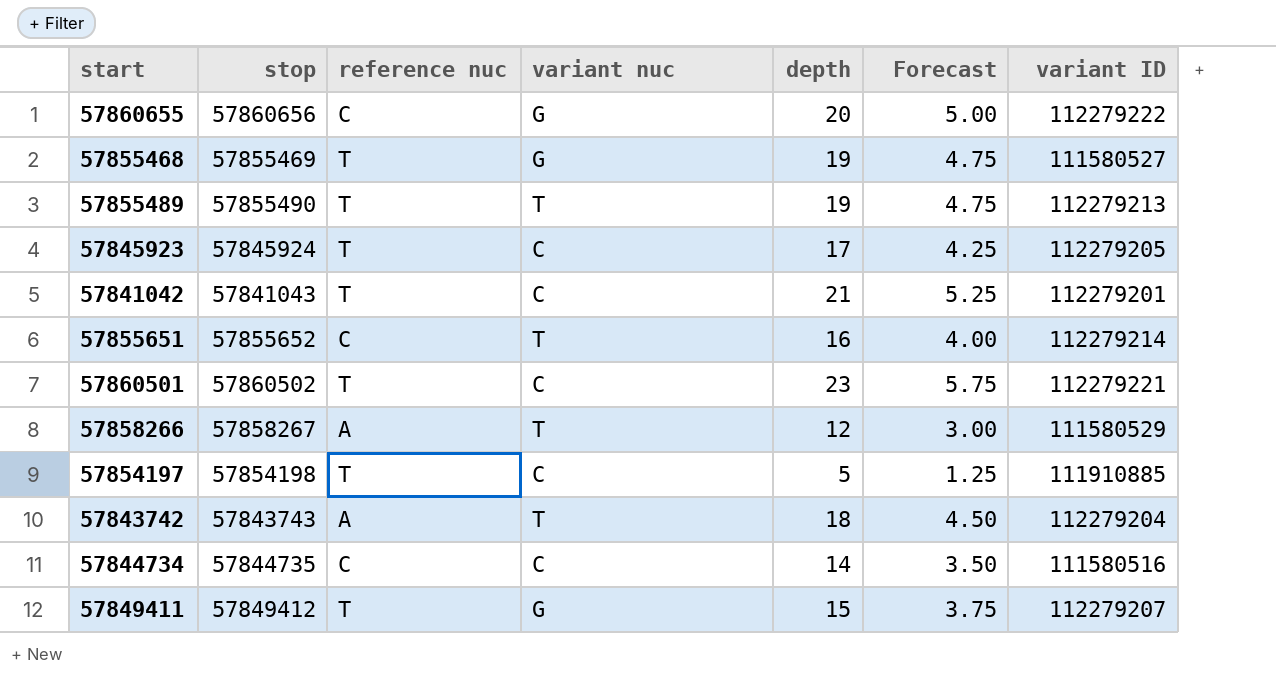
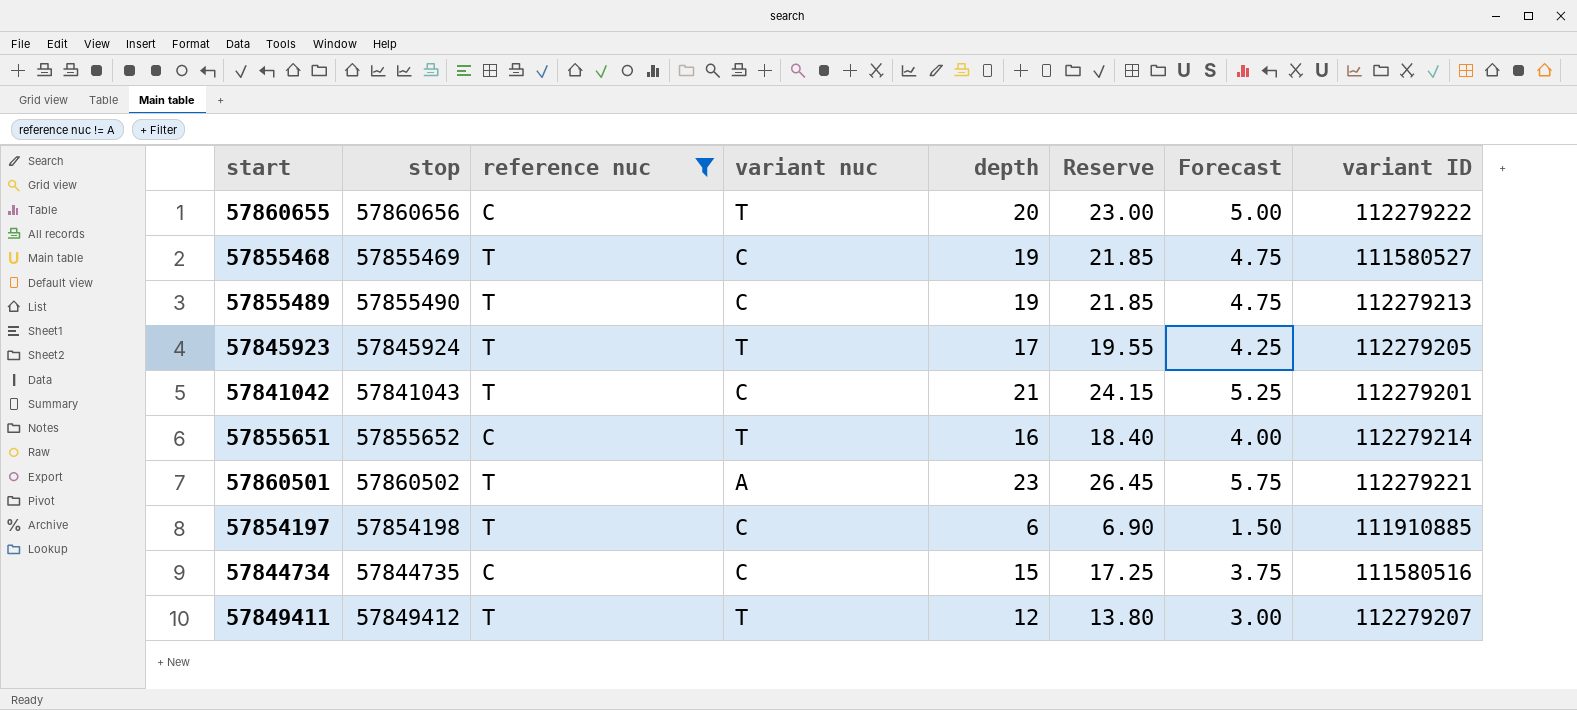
filter: none -> reference nuc != A
column Reserve | formula: none -> [depth] * 1.15
57860655 | variant nuc: G -> T
57855468 | variant nuc: G -> C
57855489 | variant nuc: T -> C
57845923 | variant nuc: C -> T
57860501 | variant nuc: C -> A
57854197 | depth: 5 -> 6
57854197 | Forecast: 1.25 -> 1.50
57844734 | depth: 14 -> 15
57844734 | Forecast: 3.50 -> 3.75
57849411 | variant nuc: G -> T
57849411 | depth: 15 -> 12
57849411 | Forecast: 3.75 -> 3.00

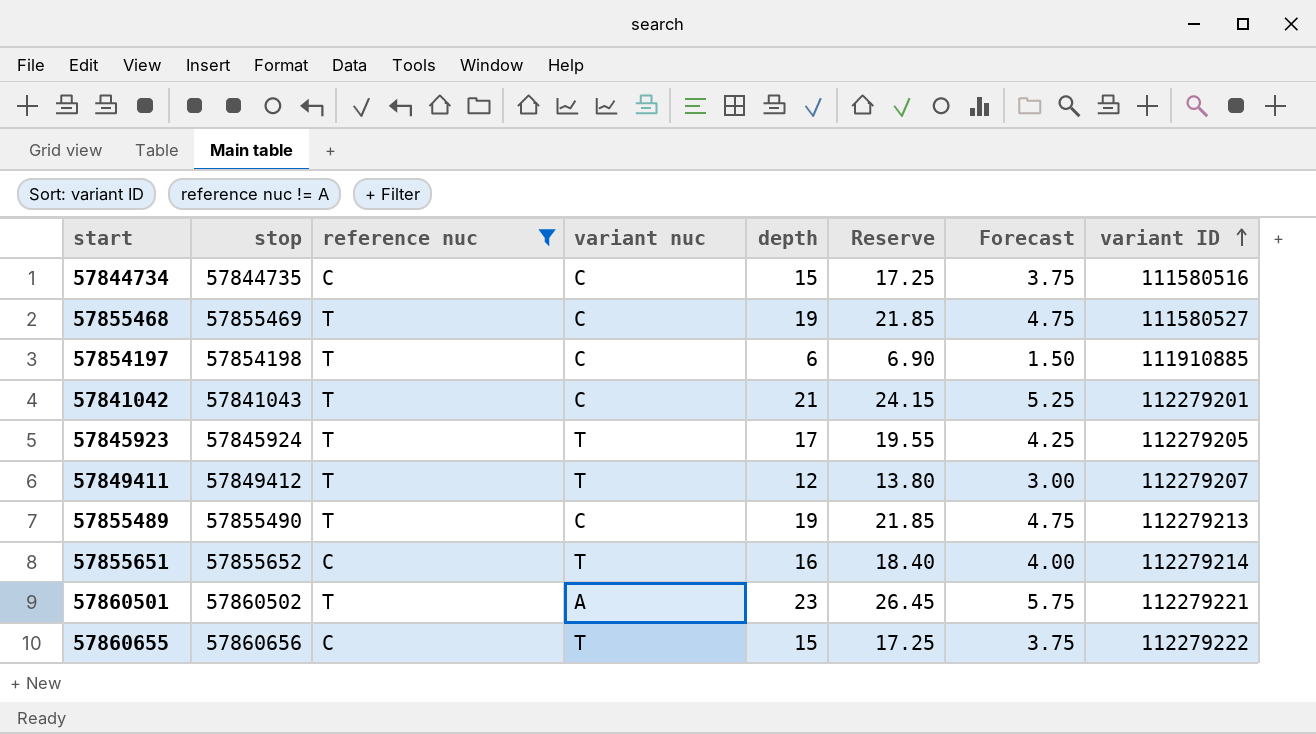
row order: none -> variant ID ascending
57860655 | depth: 20 -> 15
57860655 | Reserve: 23.00 -> 17.25
57860655 | Forecast: 5.00 -> 3.75

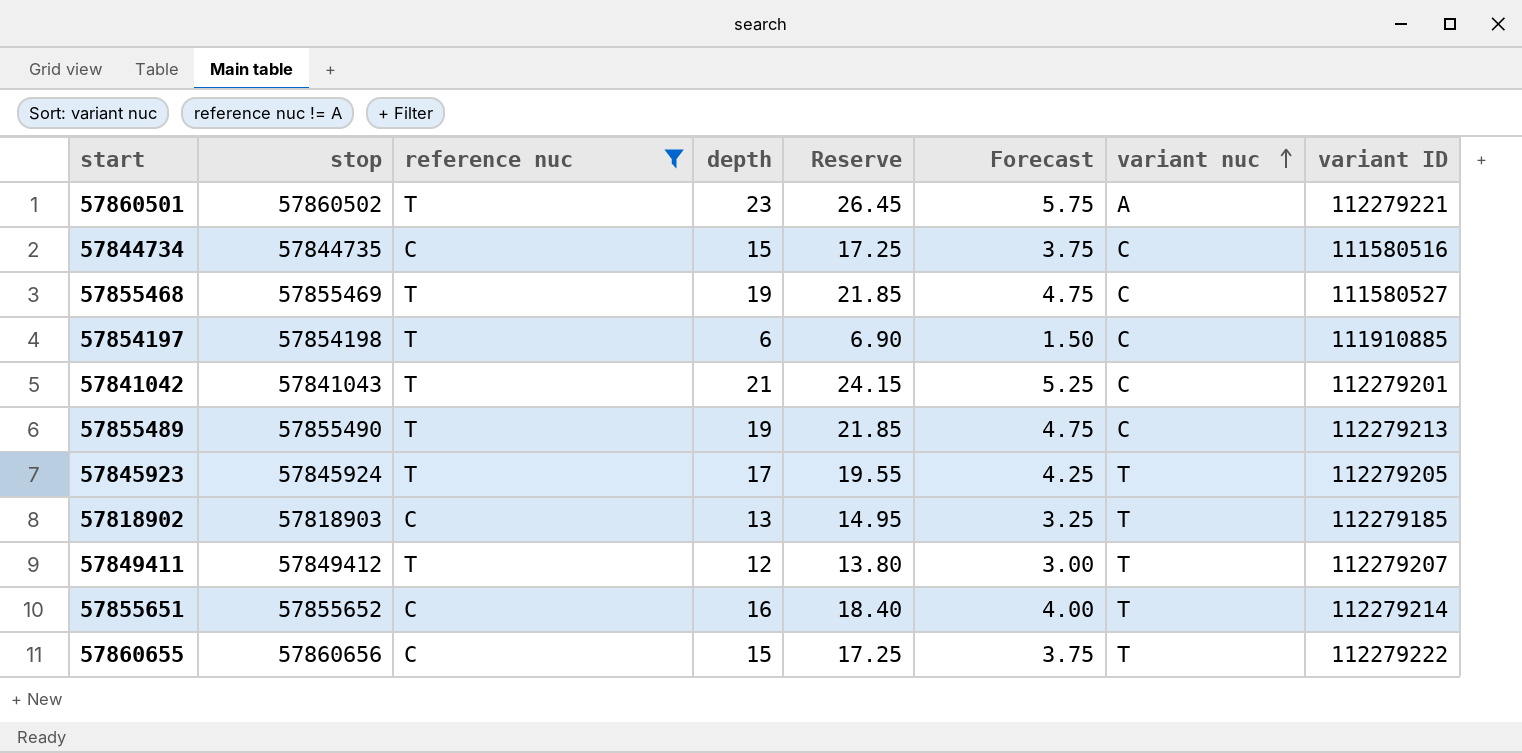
row order: variant ID ascending -> variant nuc ascending
column variant nuc | position: 4 -> 7
row 57818902: none -> 57818903 | C | 13 | 14.95 | 3.25 | T | 112279185

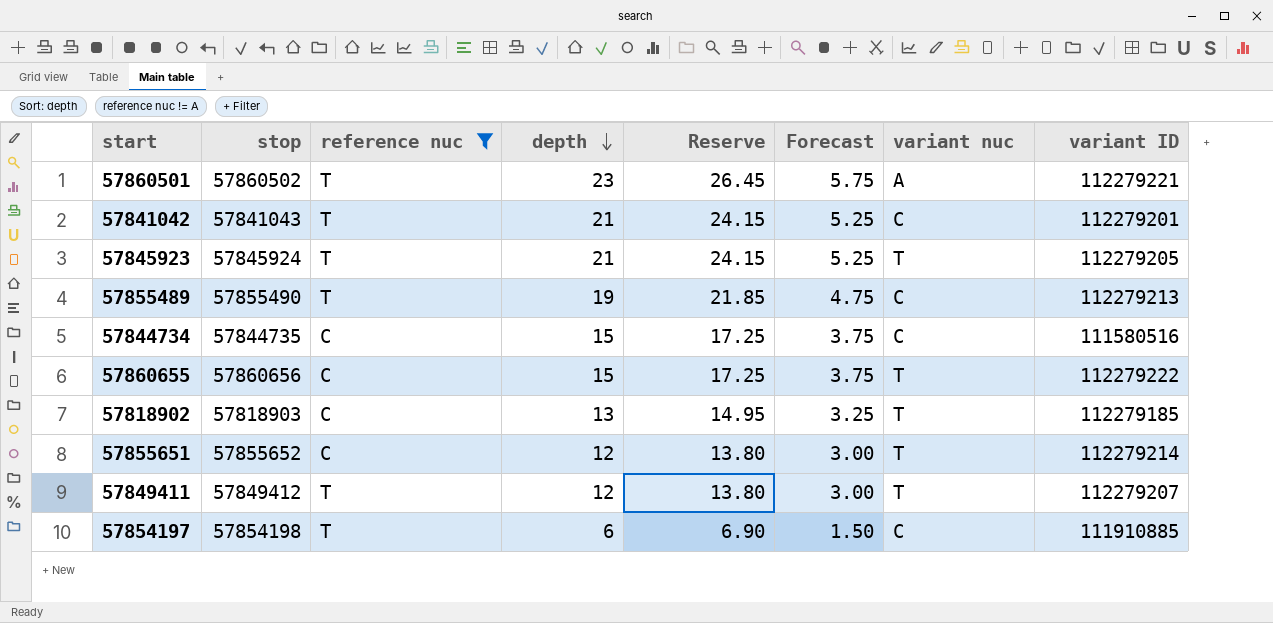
row order: variant nuc ascending -> depth descending
row 57855468: 57855469 | T | 19 | 21.85 | 4.75 | C | 111580527 -> none
57845923 | depth: 17 -> 21
57845923 | Reserve: 19.55 -> 24.15
57845923 | Forecast: 4.25 -> 5.25
57855651 | depth: 16 -> 12
57855651 | Reserve: 18.40 -> 13.80
57855651 | Forecast: 4.00 -> 3.00

